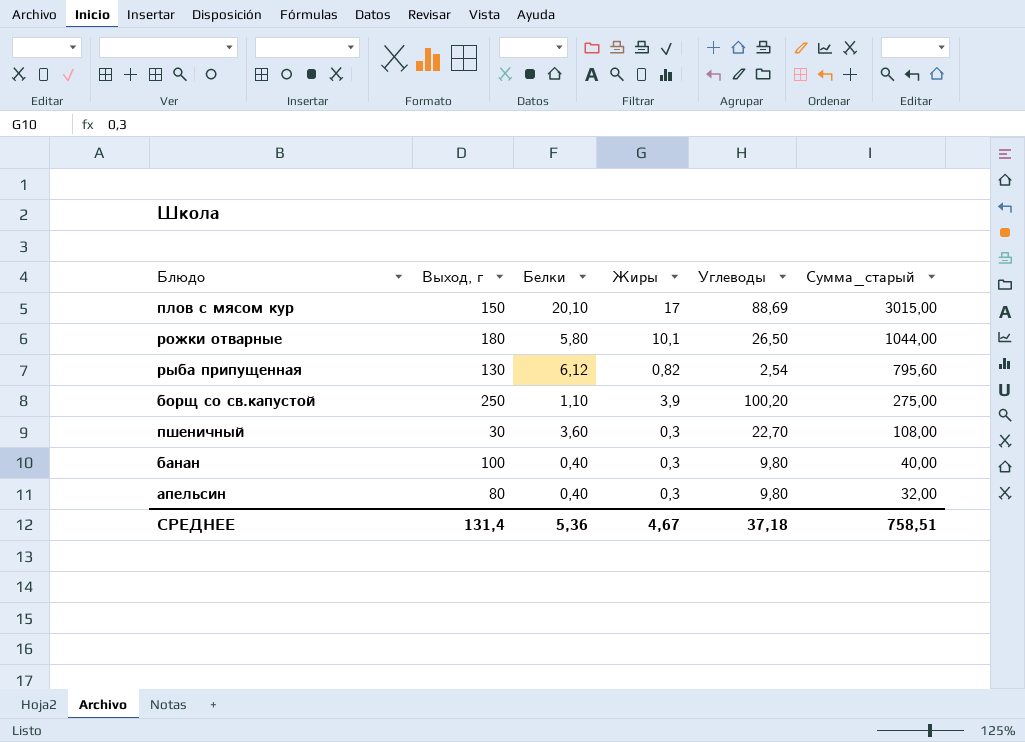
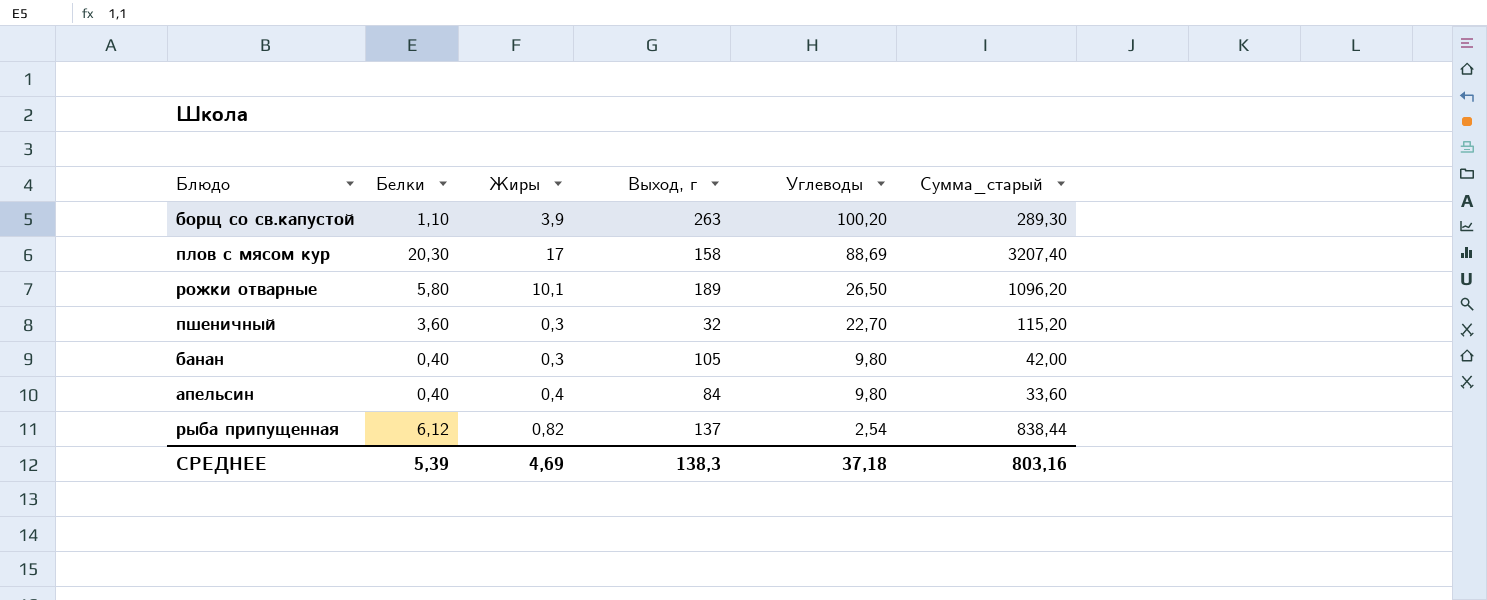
row order: Сумма_старый descending -> Углеводы descending
column Выход, г | position: 2 -> 4
борщ со св.капустой | Выход, г: 250 -> 263
борщ со св.капустой | Сумма_старый: 275,00 -> 289,30
плов с мясом кур | Белки: 20,10 -> 20,30
плов с мясом кур | Выход, г: 150 -> 158
плов с мясом кур | Сумма_старый: 3015,00 -> 3207,40
рожки отварные | Выход, г: 180 -> 189
рожки отварные | Сумма_старый: 1044,00 -> 1096,20
пшеничный | Выход, г: 30 -> 32
пшеничный | Сумма_старый: 108,00 -> 115,20
банан | Выход, г: 100 -> 105
банан | Сумма_старый: 40,00 -> 42,00
апельсин | Жиры: 0,3 -> 0,4
апельсин | Выход, г: 80 -> 84
апельсин | Сумма_старый: 32,00 -> 33,60
рыба припущенная | Выход, г: 130 -> 137
рыба припущенная | Сумма_старый: 795,60 -> 838,44
СРЕДНЕЕ | Белки: 5,36 -> 5,39
СРЕДНЕЕ | Жиры: 4,67 -> 4,69
СРЕДНЕЕ | Выход, г: 131,4 -> 138,3
СРЕДНЕЕ | Сумма_старый: 758,51 -> 803,16

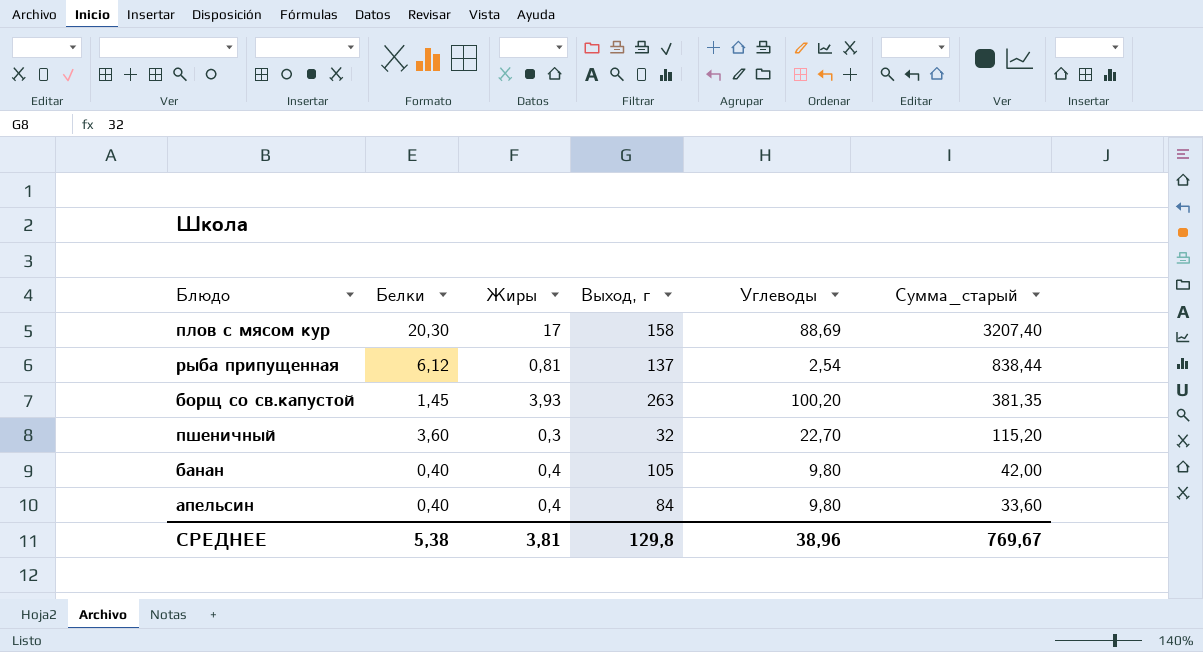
row order: Углеводы descending -> Сумма_старый descending
row рожки отварные: 5,80 | 10,1 | 189 | 26,50 | 1096,20 -> none
рыба припущенная | Жиры: 0,82 -> 0,81
борщ со св.капустой | Белки: 1,10 -> 1,45
борщ со св.капустой | Жиры: 3,9 -> 3,93
борщ со св.капустой | Сумма_старый: 289,30 -> 381,35
банан | Жиры: 0,3 -> 0,4
СРЕДНЕЕ | Белки: 5,39 -> 5,38
СРЕДНЕЕ | Жиры: 4,69 -> 3,81
СРЕДНЕЕ | Выход, г: 138,3 -> 129,8
СРЕДНЕЕ | Углеводы: 37,18 -> 38,96
СРЕДНЕЕ | Сумма_старый: 803,16 -> 769,67

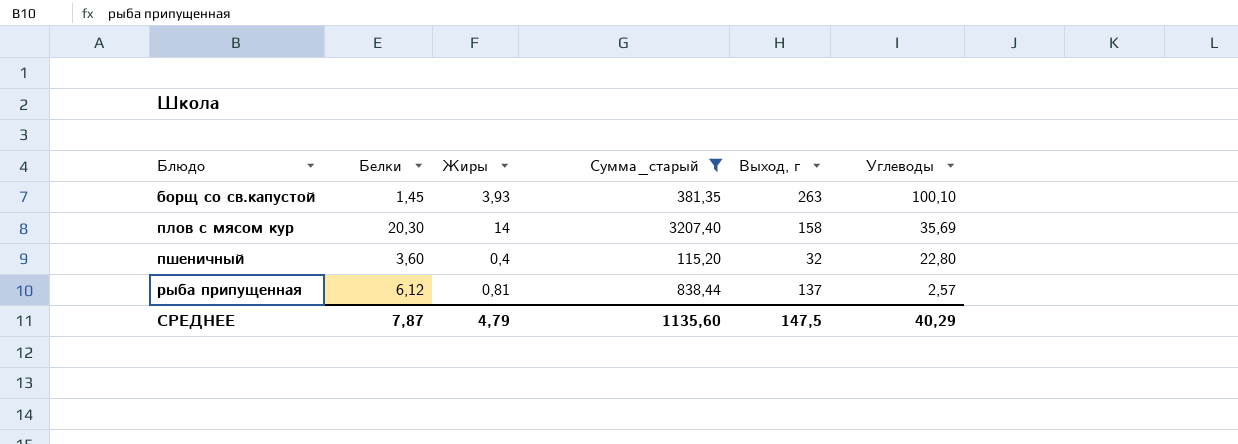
filter: none -> Сумма_старый >= 115,20
row order: Сумма_старый descending -> Блюдо ascending
column Сумма_старый | position: 6 -> 4
борщ со св.капустой | Углеводы: 100,20 -> 100,10
плов с мясом кур | Жиры: 17 -> 14
плов с мясом кур | Углеводы: 88,69 -> 35,69
пшеничный | Жиры: 0,3 -> 0,4
пшеничный | Углеводы: 22,70 -> 22,80
рыба припущенная | Углеводы: 2,54 -> 2,57
СРЕДНЕЕ | Белки: 5,38 -> 7,87
СРЕДНЕЕ | Жиры: 3,81 -> 4,79
СРЕДНЕЕ | Сумма_старый: 769,67 -> 1135,60
СРЕДНЕЕ | Выход, г: 129,8 -> 147,5
СРЕДНЕЕ | Углеводы: 38,96 -> 40,29

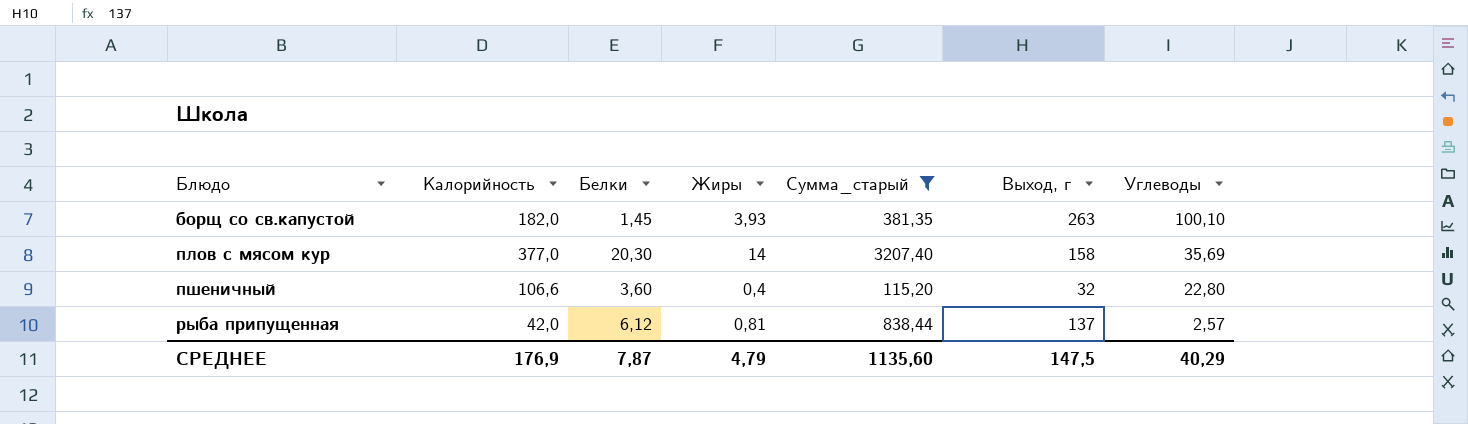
column Калорийность | position: none -> 2

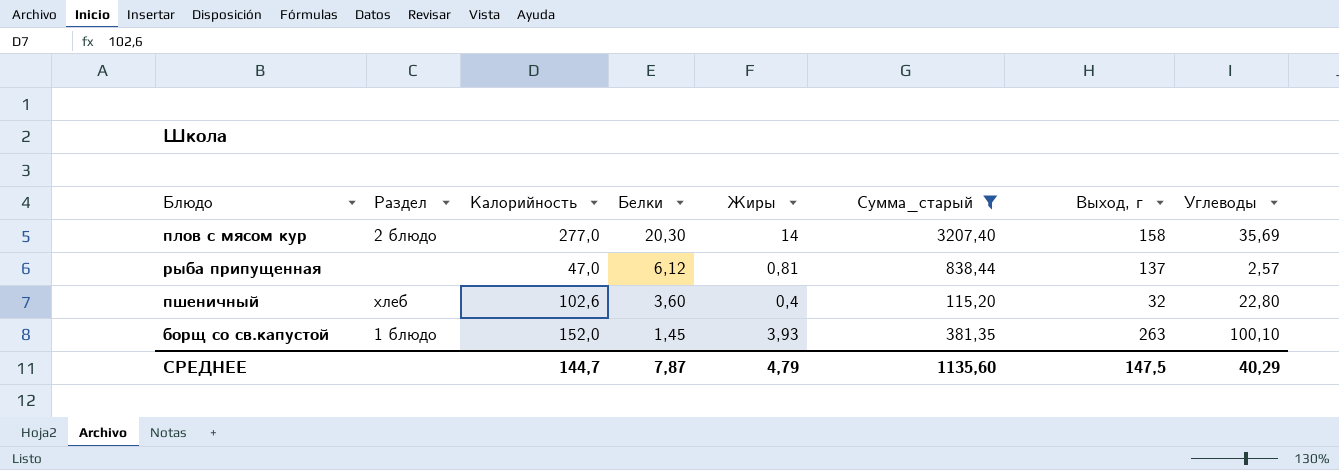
row order: Блюдо ascending -> Белки descending
column Раздел | position: none -> 2
плов с мясом кур | Калорийность: 377,0 -> 277,0
рыба припущенная | Калорийность: 42,0 -> 47,0
пшеничный | Калорийность: 106,6 -> 102,6
борщ со св.капустой | Калорийность: 182,0 -> 152,0
СРЕДНЕЕ | Калорийность: 176,9 -> 144,7

